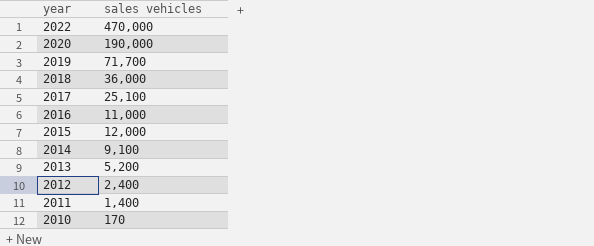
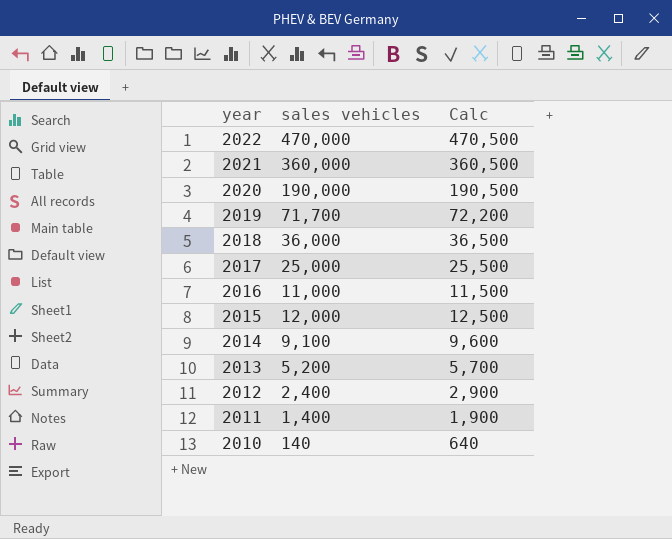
column Calc | formula: none -> [sales vehicles] + 500
row 2021: none -> 360,000 | 360,500
2017 | sales vehicles: 25,100 -> 25,000
2010 | sales vehicles: 170 -> 140

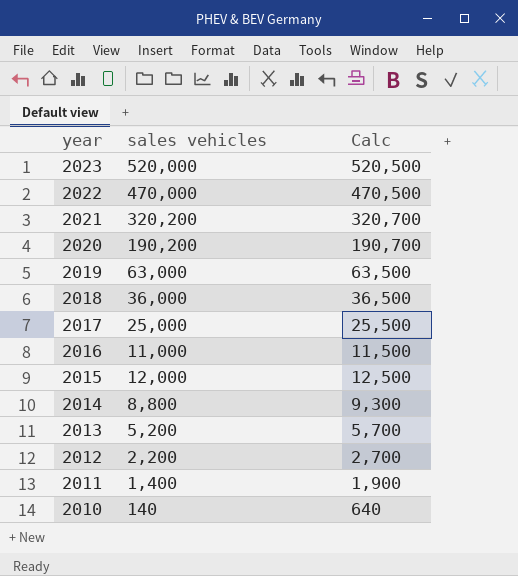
row 2023: none -> 520,000 | 520,500
2021 | sales vehicles: 360,000 -> 320,200
2021 | Calc: 360,500 -> 320,700
2020 | sales vehicles: 190,000 -> 190,200
2020 | Calc: 190,500 -> 190,700
2019 | sales vehicles: 71,700 -> 63,000
2019 | Calc: 72,200 -> 63,500
2014 | sales vehicles: 9,100 -> 8,800
2014 | Calc: 9,600 -> 9,300
2012 | sales vehicles: 2,400 -> 2,200
2012 | Calc: 2,900 -> 2,700

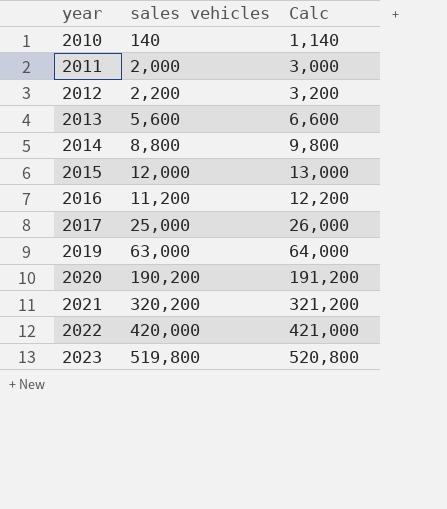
row order: year descending -> year ascending
column Calc | formula: [sales vehicles] + 500 -> [sales vehicles] + 1000
row 2018: 36,000 | 36,500 -> none
2011 | sales vehicles: 1,400 -> 2,000
2013 | sales vehicles: 5,200 -> 5,600
2016 | sales vehicles: 11,000 -> 11,200
2022 | sales vehicles: 470,000 -> 420,000
2023 | sales vehicles: 520,000 -> 519,800

